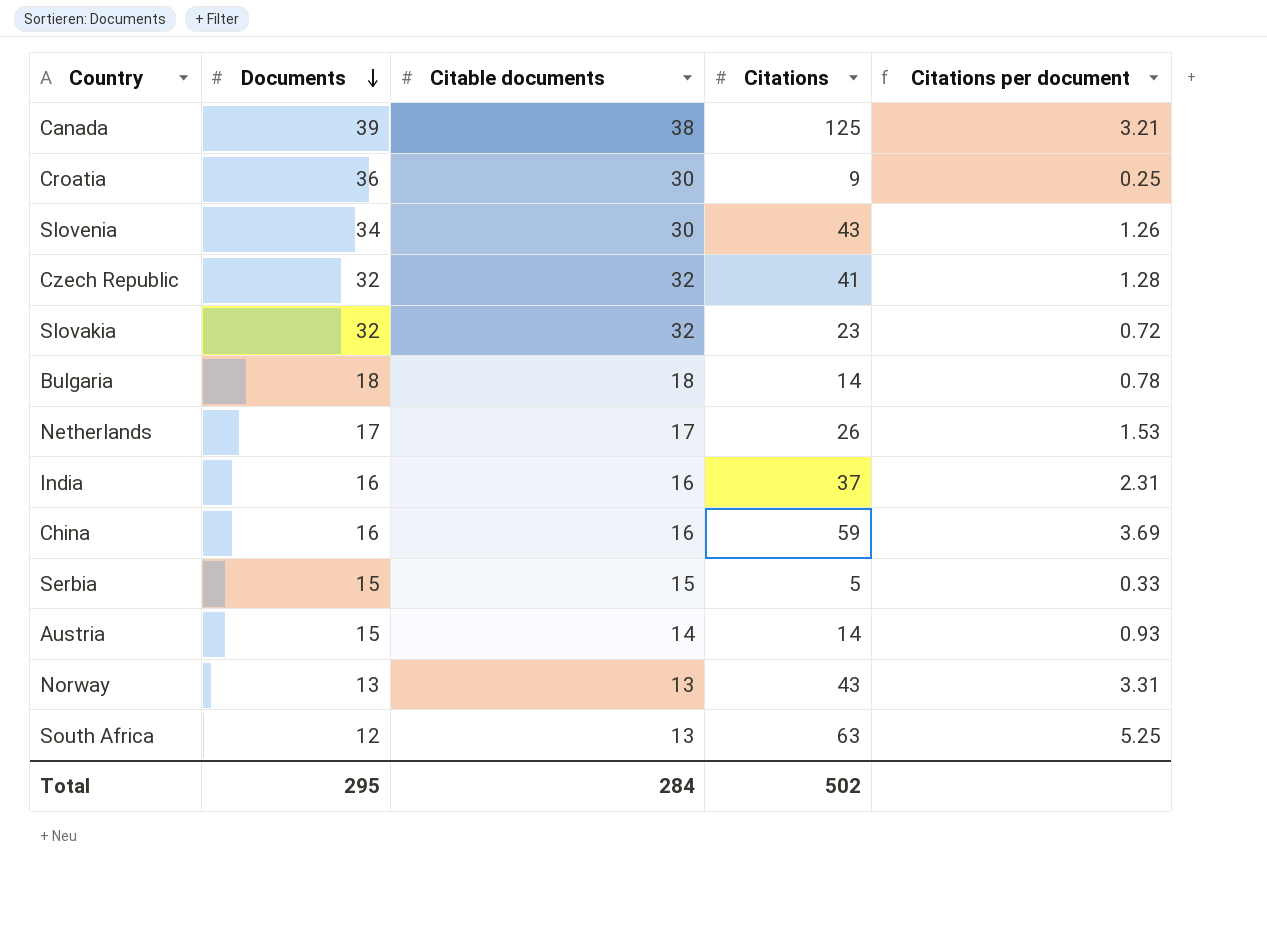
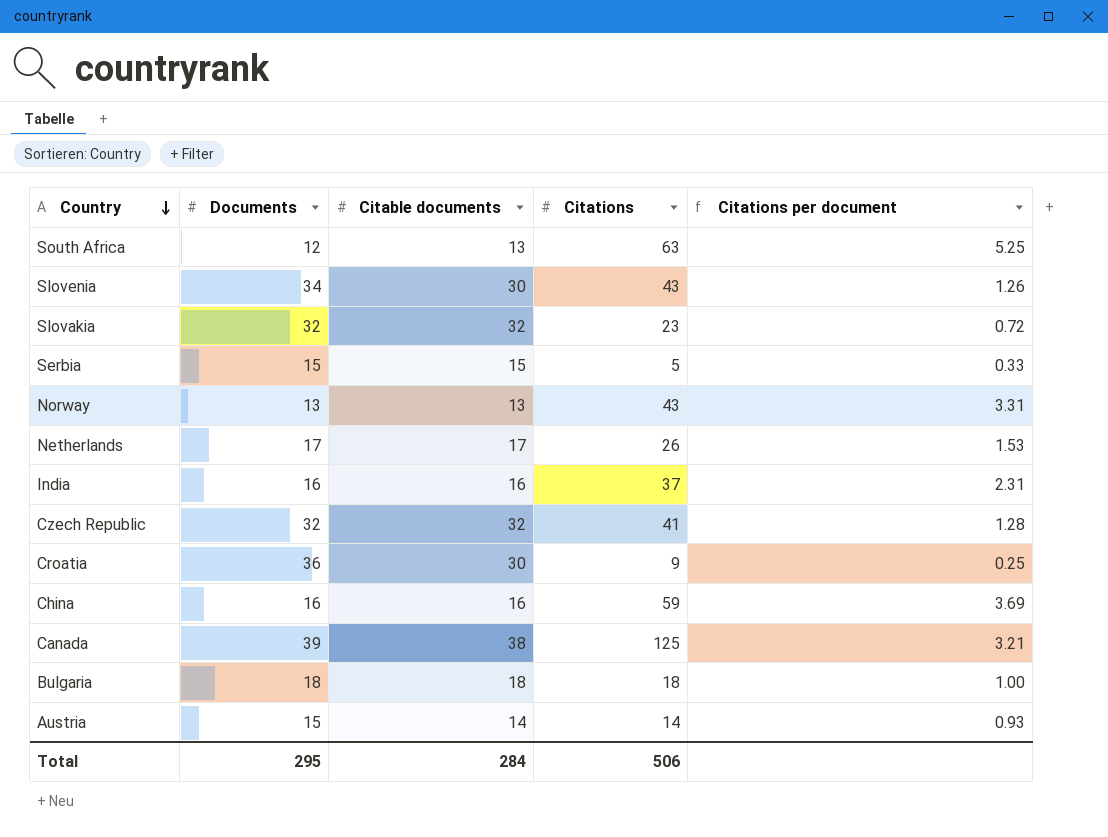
row order: Documents descending -> Country descending
Bulgaria | Citations: 14 -> 18
Bulgaria | Citations per document: 0.78 -> 1.00
Total | Citations: 502 -> 506

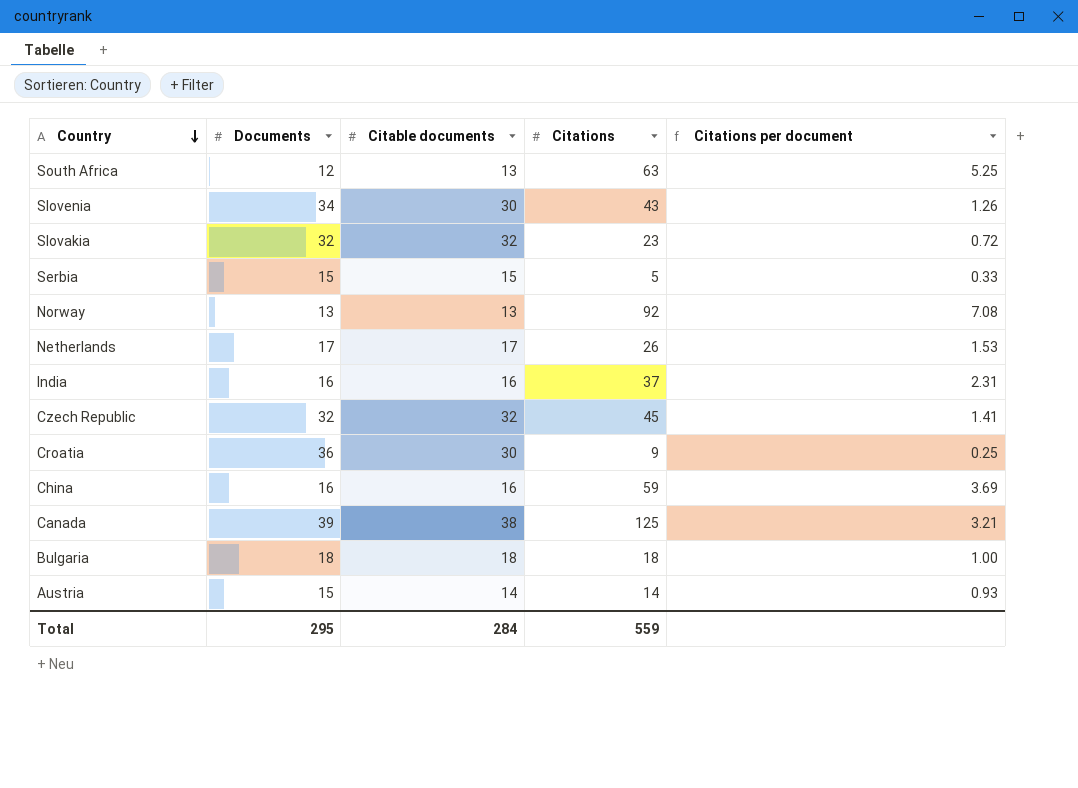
Norway | Citations: 43 -> 92
Norway | Citations per document: 3.31 -> 7.08
Czech Republic | Citations: 41 -> 45
Czech Republic | Citations per document: 1.28 -> 1.41
Total | Citations: 506 -> 559

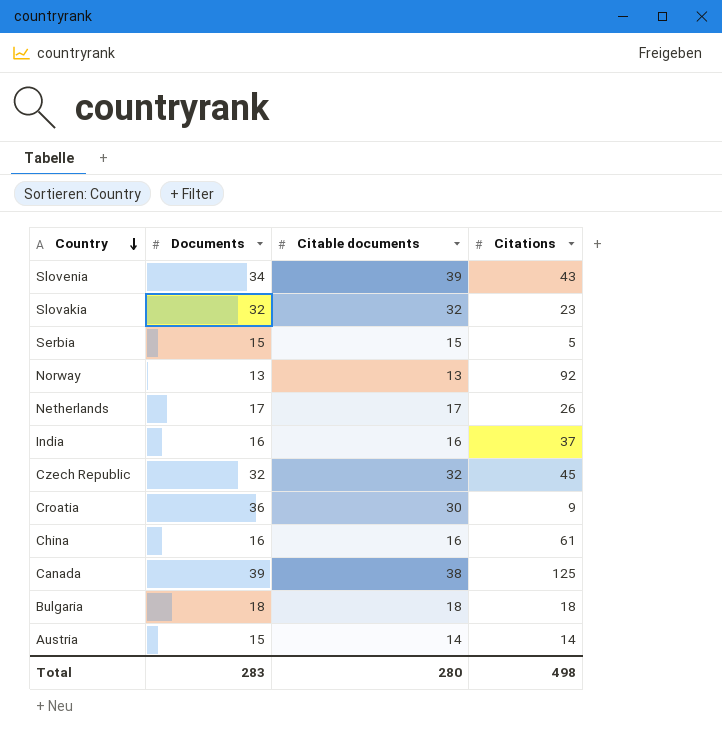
column Citations per document | formula: [Citations] / [Documents] -> none
row South Africa: 12 | 13 | 63 | 5.25 -> none
Slovenia | Citable documents: 30 -> 39
China | Citations: 59 -> 61
Total | Documents: 295 -> 283
Total | Citable documents: 284 -> 280
Total | Citations: 559 -> 498

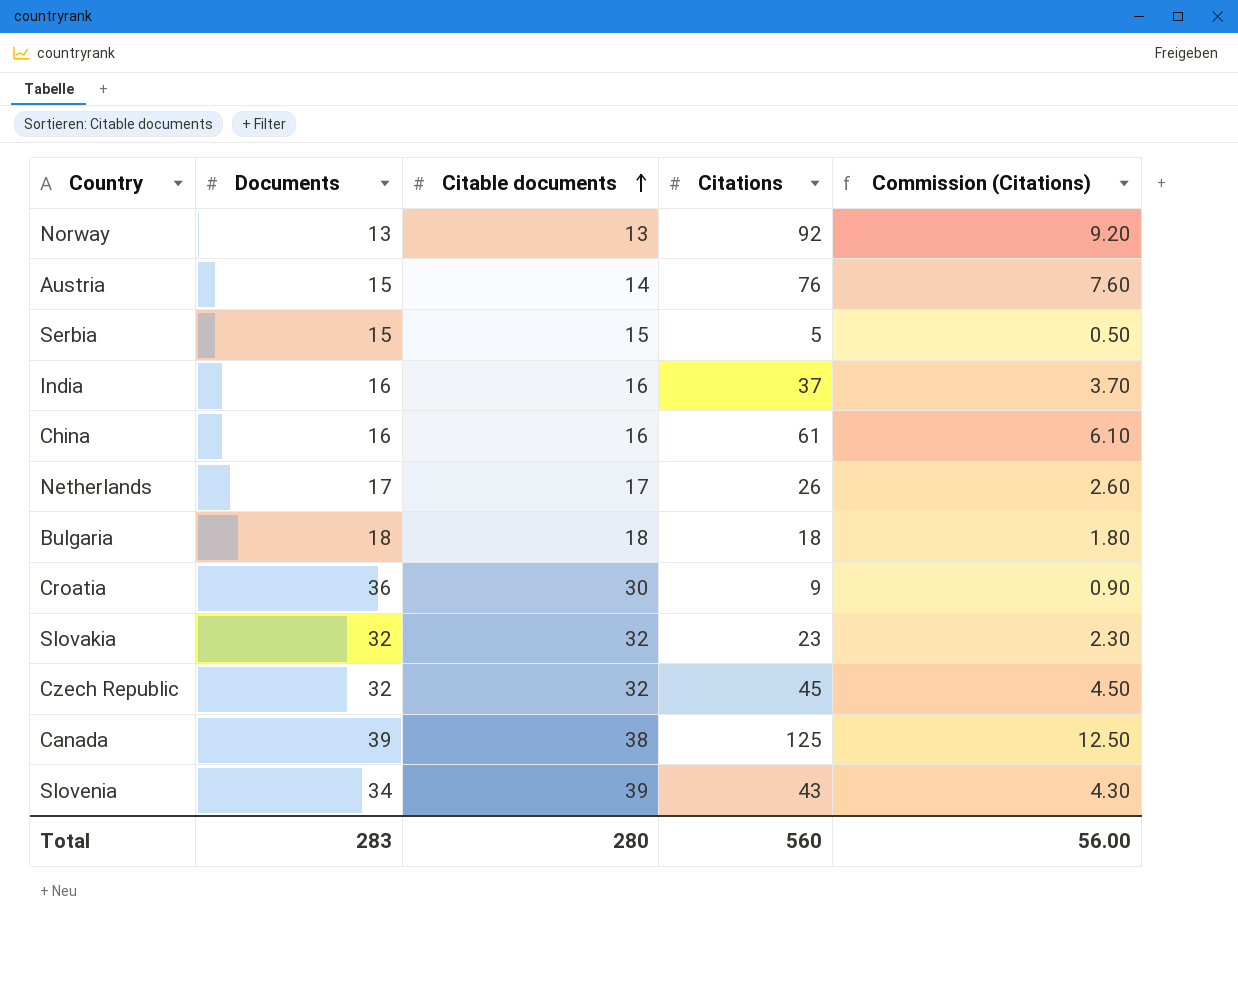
row order: Country descending -> Citable documents ascending
column Commission (Citations) | formula: none -> [Citations] * 0.1
Austria | Citations: 14 -> 76
Total | Citations: 498 -> 560

